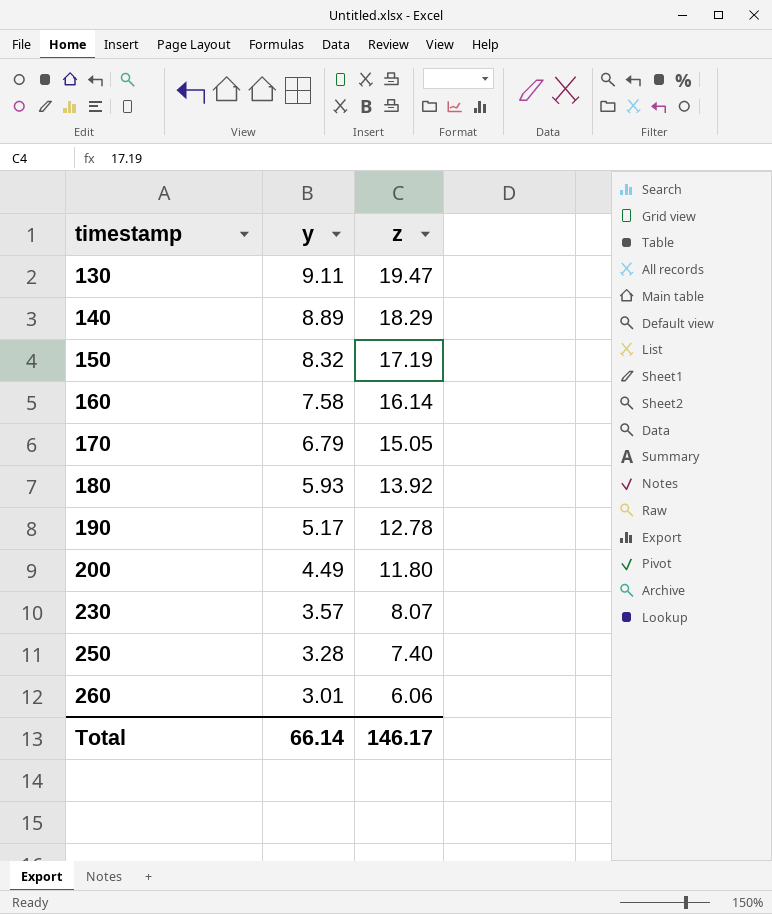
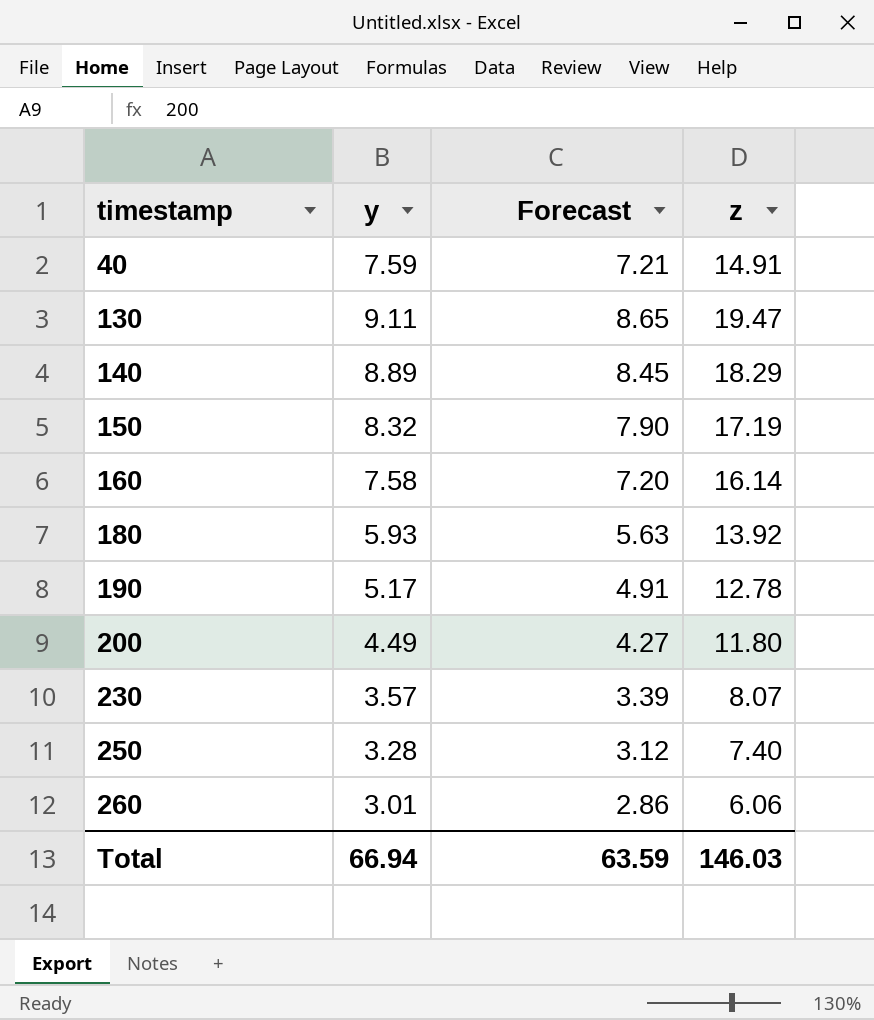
column Forecast | formula: none -> [y] * 0.95
row 170: 6.79 | 15.05 -> none
row 40: none -> 7.59 | 7.21 | 14.91
Total | y: 66.14 -> 66.94
Total | z: 146.17 -> 146.03

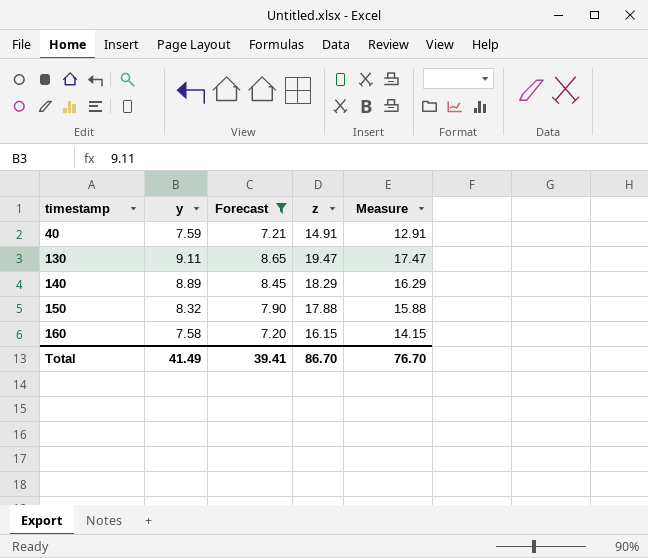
filter: none -> Forecast >= 7.20
column Measure | formula: none -> [z] - 2
150 | z: 17.19 -> 17.88
160 | z: 16.14 -> 16.15
Total | y: 66.94 -> 41.49
Total | Forecast: 63.59 -> 39.41
Total | z: 146.03 -> 86.70

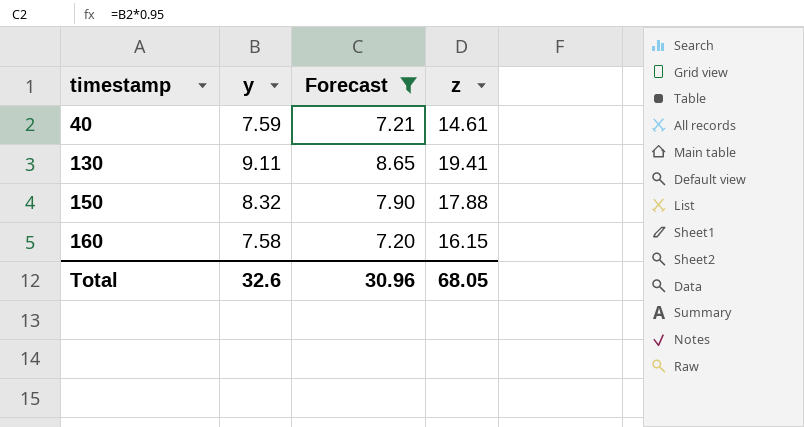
column Measure | formula: [z] - 2 -> none
row 140: 8.89 | 8.45 | 18.29 | 16.29 -> none
40 | z: 14.91 -> 14.61
130 | z: 19.47 -> 19.41
Total | y: 41.49 -> 32.6
Total | Forecast: 39.41 -> 30.96
Total | z: 86.70 -> 68.05

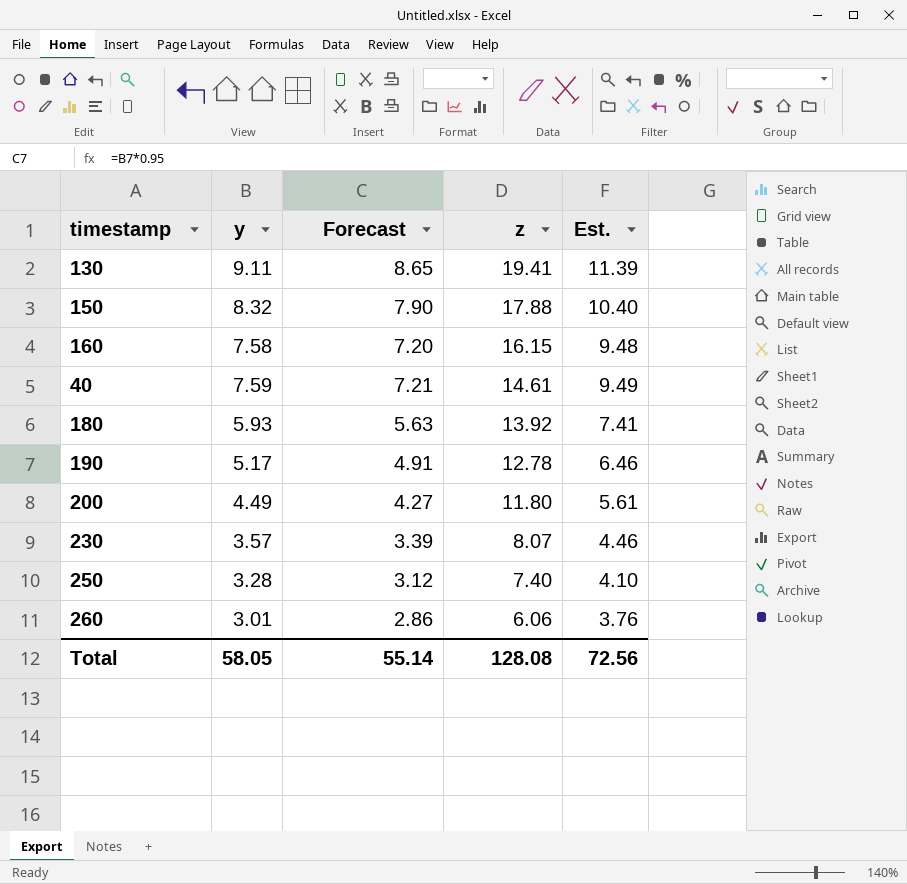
filter: Forecast >= 7.20 -> none
row order: timestamp ascending -> z descending
column Est. | formula: none -> [y] * 1.25
Total | y: 32.6 -> 58.05
Total | Forecast: 30.96 -> 55.14
Total | z: 68.05 -> 128.08

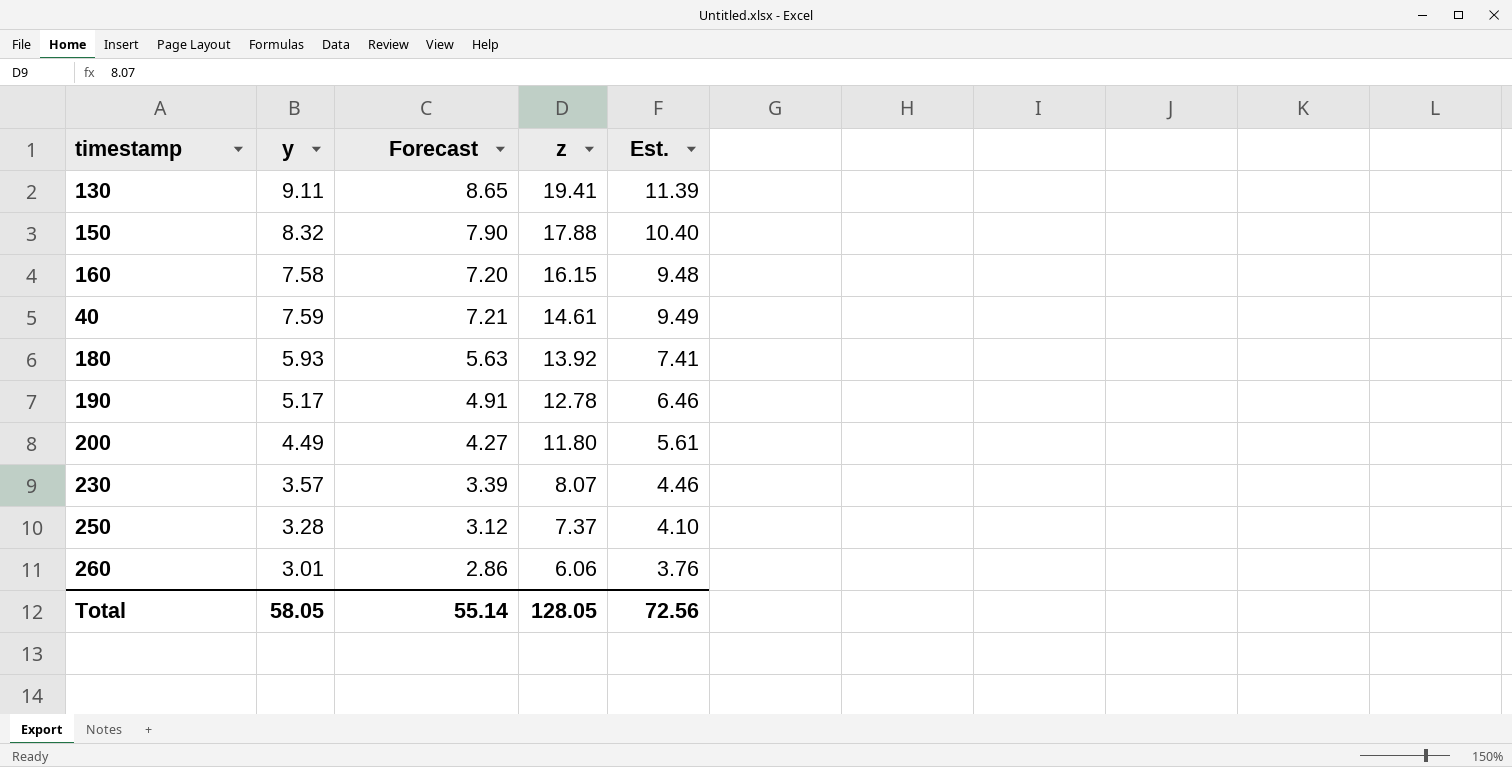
250 | z: 7.40 -> 7.37
Total | z: 128.08 -> 128.05

